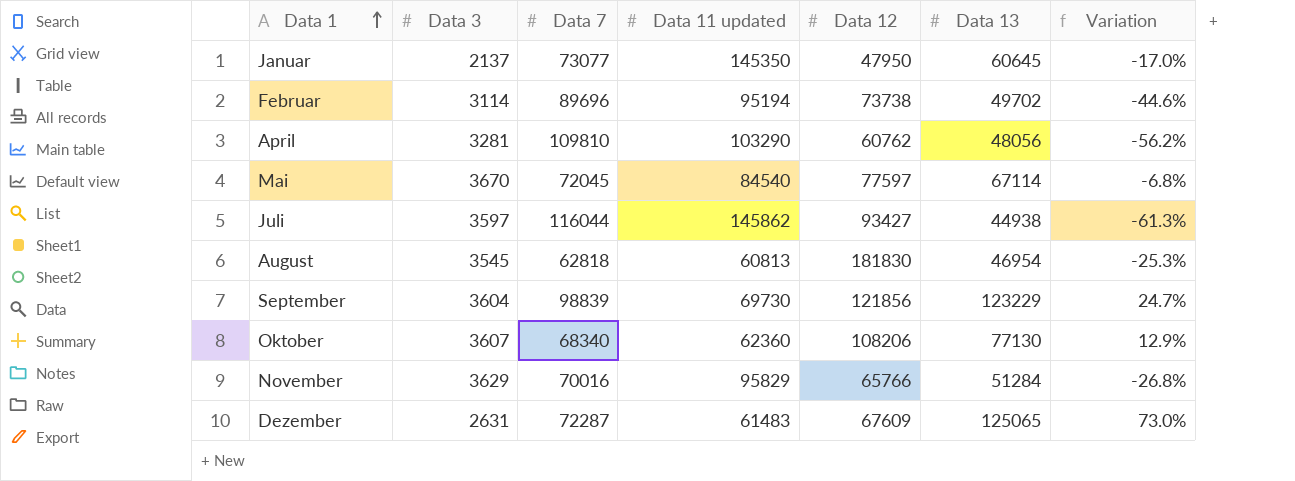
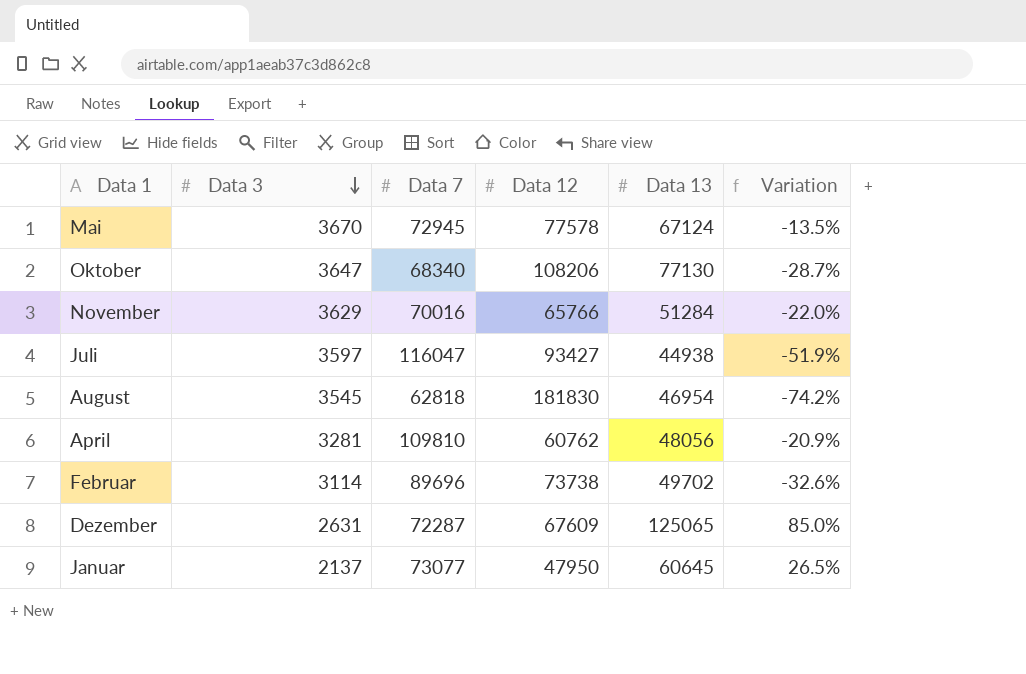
row order: Data 1 ascending -> Data 3 descending
column Data 11 updated | position: 4 -> none
column Variation | formula: ([Data 13] - [Data 7]) / [Data 7] -> ([Data 13] - [Data 12]) / [Data 12]
row September: 3604 | 98839 | 69730 | 121856 | 123229 | 24.7% -> none
Mai | Data 7: 72045 -> 72945
Mai | Data 12: 77597 -> 77578
Mai | Data 13: 67114 -> 67124
Oktober | Data 3: 3607 -> 3647
Juli | Data 7: 116044 -> 116047

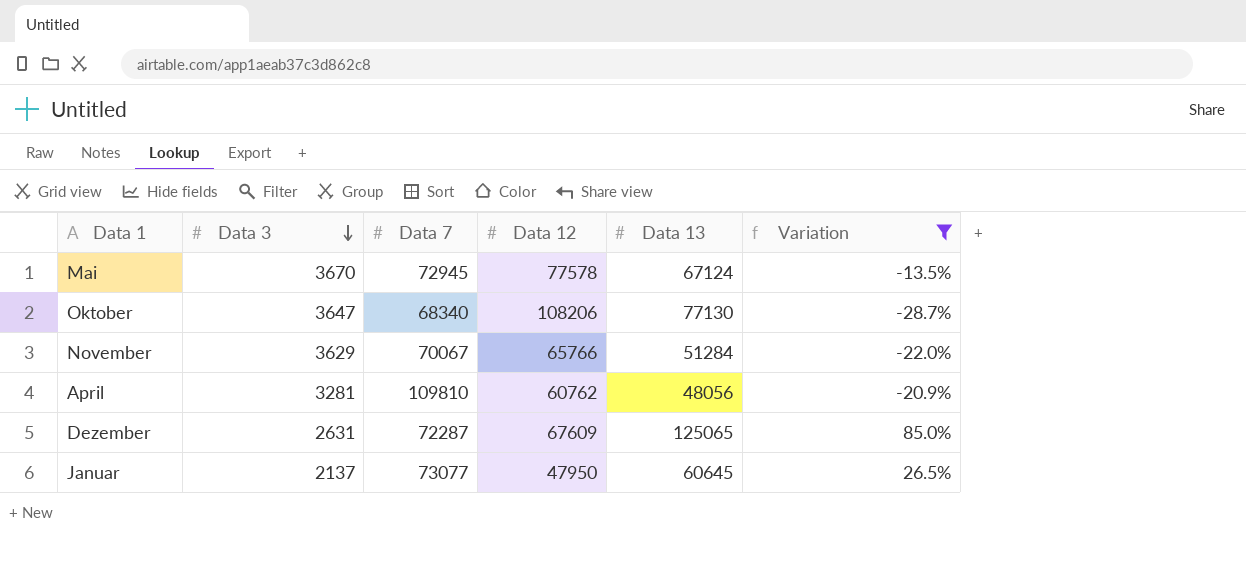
filter: none -> Variation >= -28.7%
November | Data 7: 70016 -> 70067

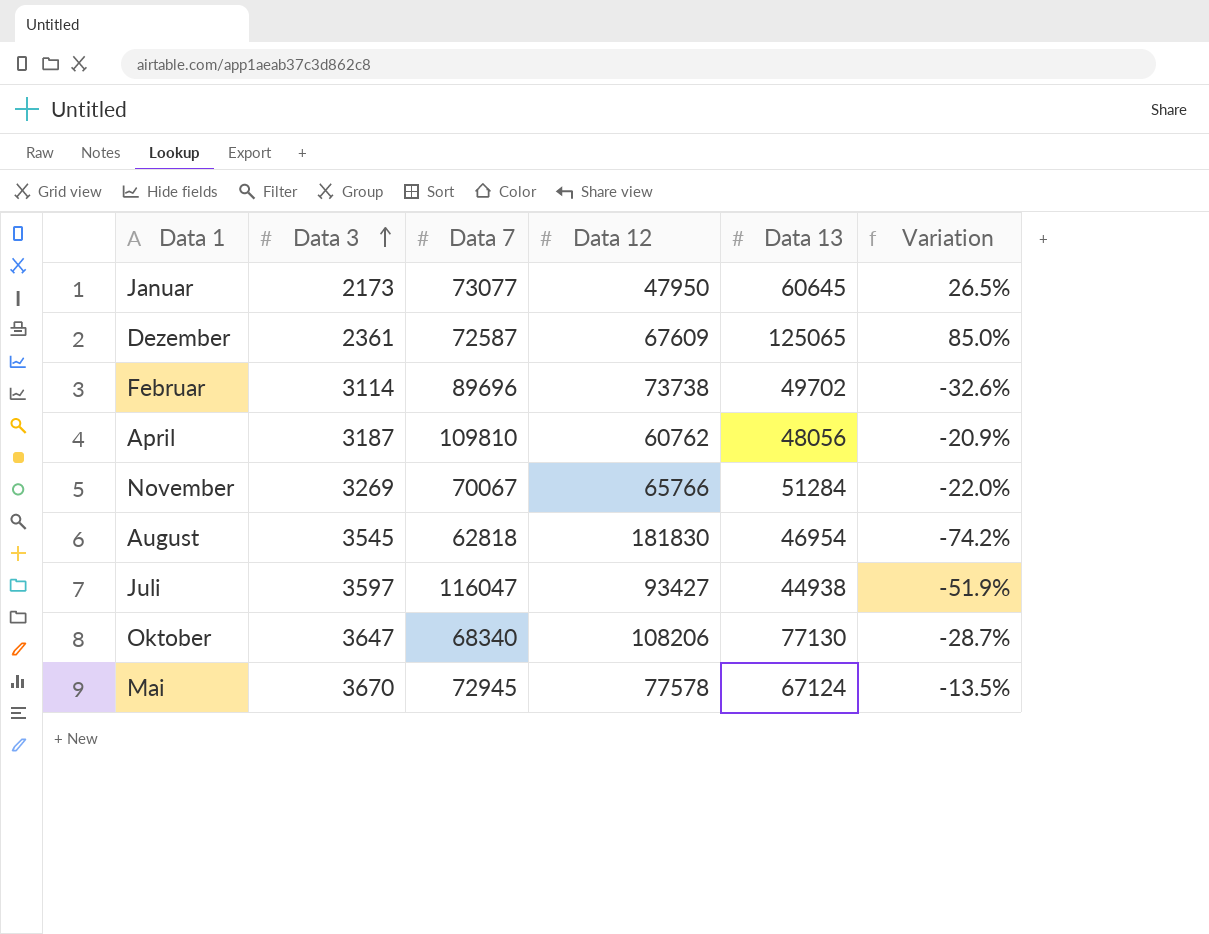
filter: Variation >= -28.7% -> none
row order: Data 3 descending -> Data 3 ascending
Januar | Data 3: 2137 -> 2173
Dezember | Data 3: 2631 -> 2361
Dezember | Data 7: 72287 -> 72587
April | Data 3: 3281 -> 3187
November | Data 3: 3629 -> 3269

